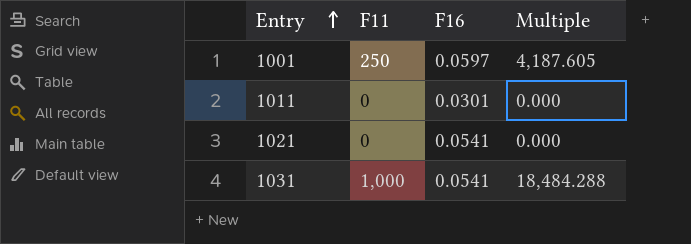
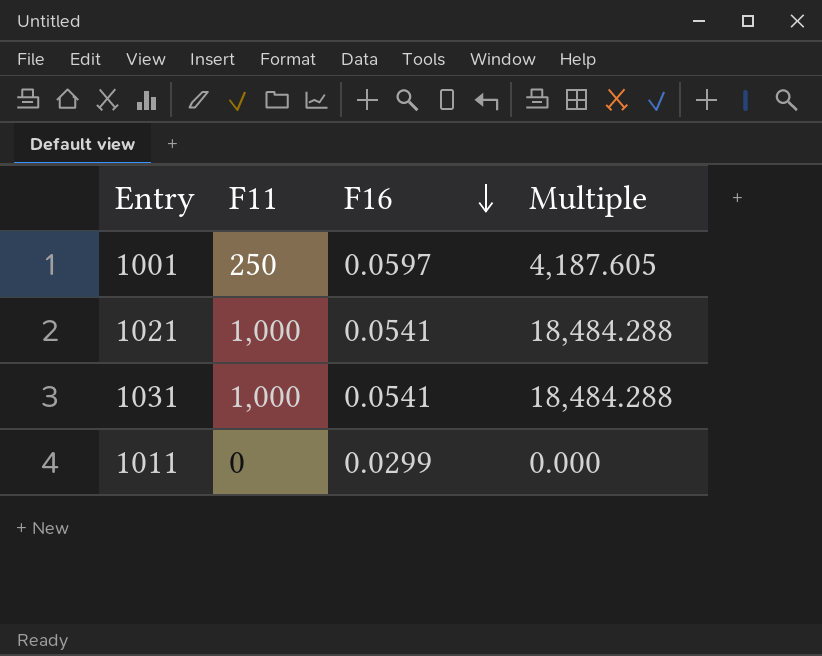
row order: Entry ascending -> F16 descending
1021 | F11: 0 -> 1,000
1021 | Multiple: 0.000 -> 18,484.288
1011 | F16: 0.0301 -> 0.0299

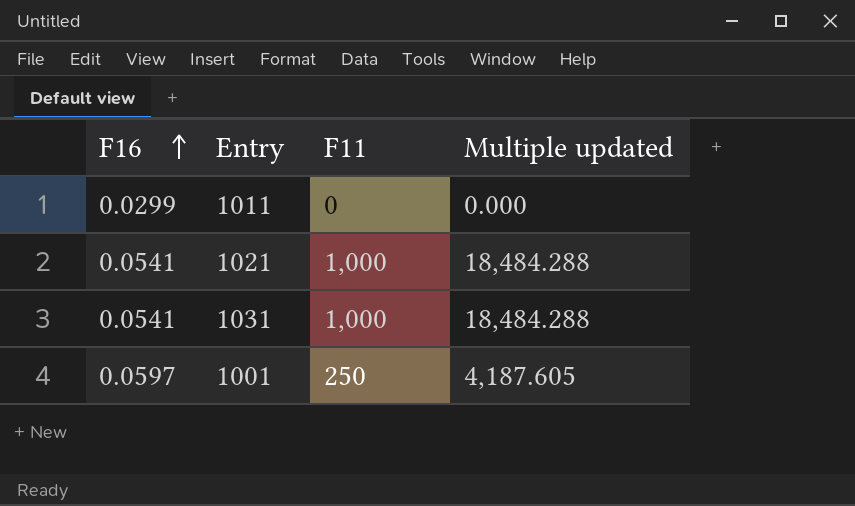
row order: F16 descending -> F16 ascending
column F16 | position: 3 -> 1
column name: Multiple -> Multiple updated

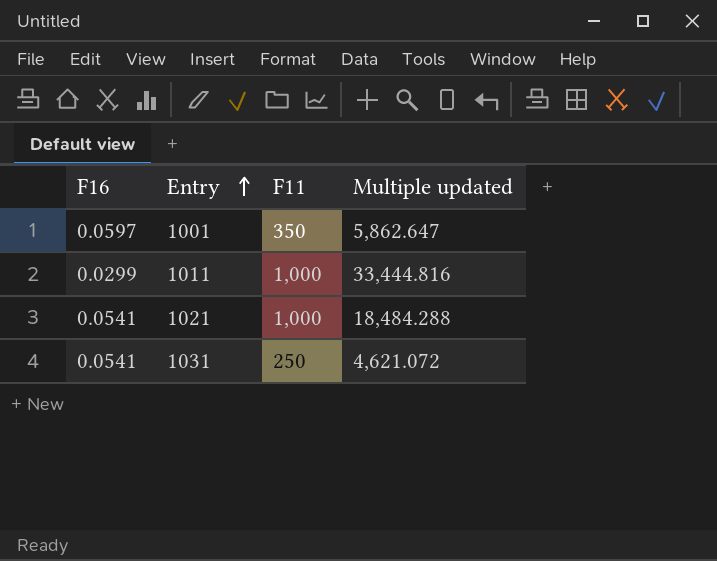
row order: F16 ascending -> Entry ascending
1001 | F11: 250 -> 350
1001 | Multiple updated: 4,187.605 -> 5,862.647
1011 | F11: 0 -> 1,000
1011 | Multiple updated: 0.000 -> 33,444.816
1031 | F11: 1,000 -> 250
1031 | Multiple updated: 18,484.288 -> 4,621.072

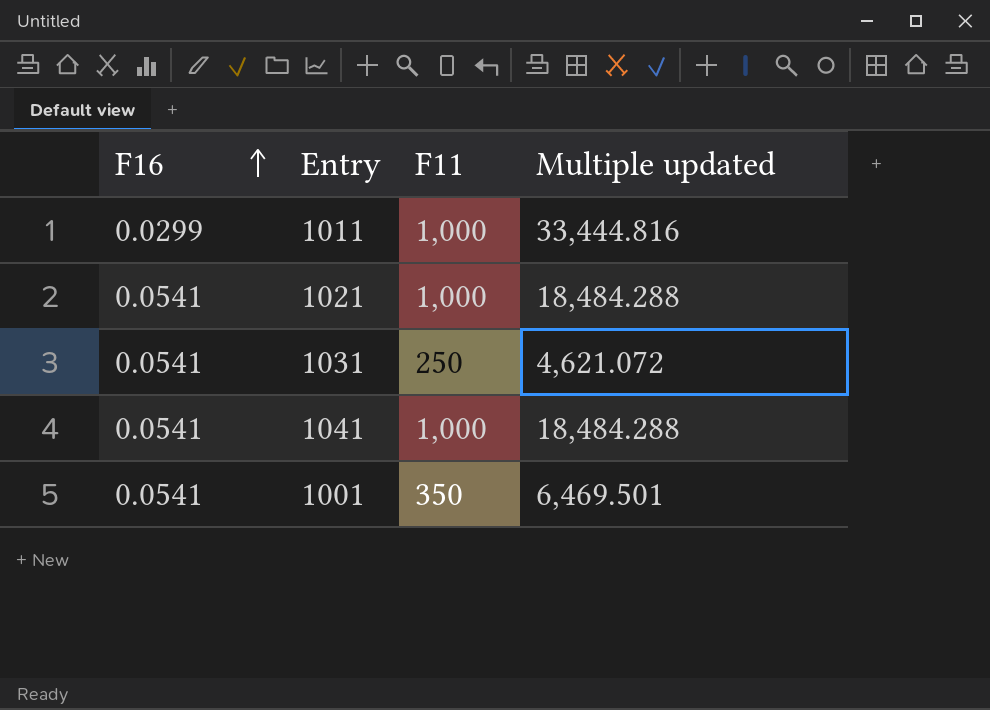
row order: Entry ascending -> F16 ascending
row 1041: none -> 0.0541 | 1,000 | 18,484.288
1001 | F16: 0.0597 -> 0.0541
1001 | Multiple updated: 5,862.647 -> 6,469.501

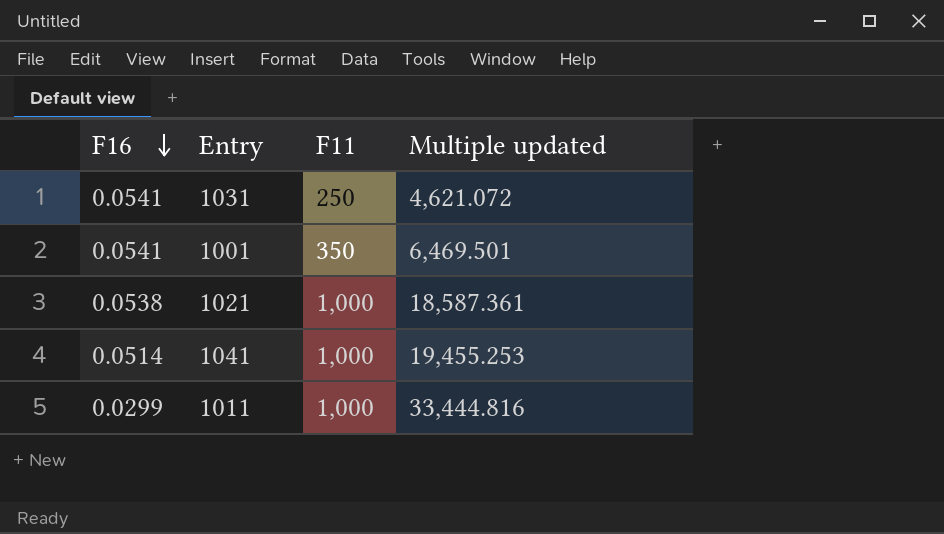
row order: F16 ascending -> F16 descending
1021 | F16: 0.0541 -> 0.0538
1021 | Multiple updated: 18,484.288 -> 18,587.361
1041 | F16: 0.0541 -> 0.0514
1041 | Multiple updated: 18,484.288 -> 19,455.253

